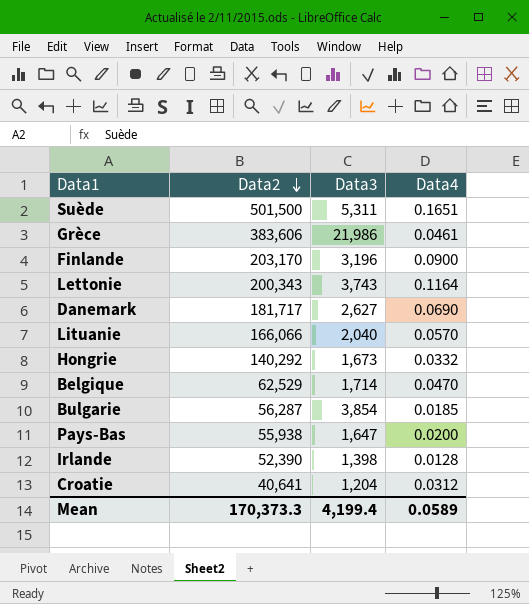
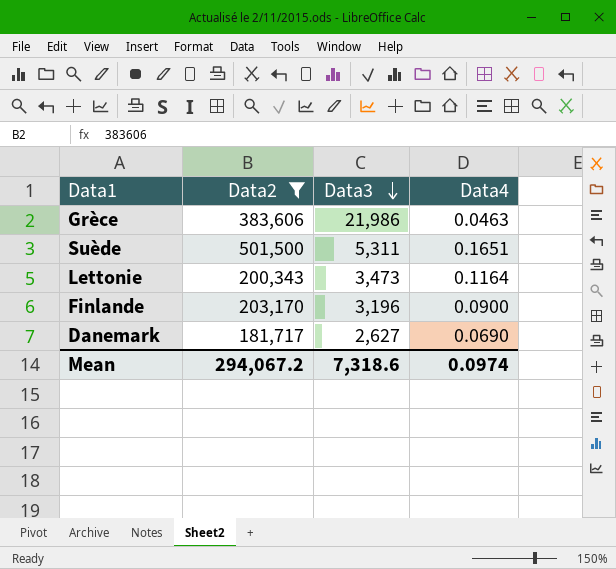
filter: none -> Data2 >= 181,717
row order: Data2 descending -> Data3 descending
Grèce | Data4: 0.0461 -> 0.0463
Lettonie | Data3: 3,743 -> 3,473
Mean | Data2: 170,373.3 -> 294,067.2
Mean | Data3: 4,199.4 -> 7,318.6
Mean | Data4: 0.0589 -> 0.0974

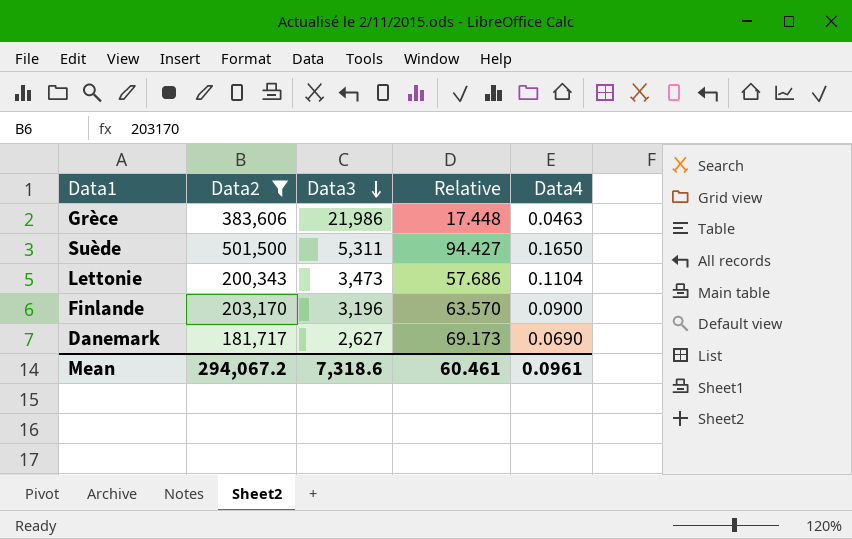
column Relative | formula: none -> [Data2] / [Data3]
Suède | Data4: 0.1651 -> 0.1650
Lettonie | Data4: 0.1164 -> 0.1104
Mean | Data4: 0.0974 -> 0.0961

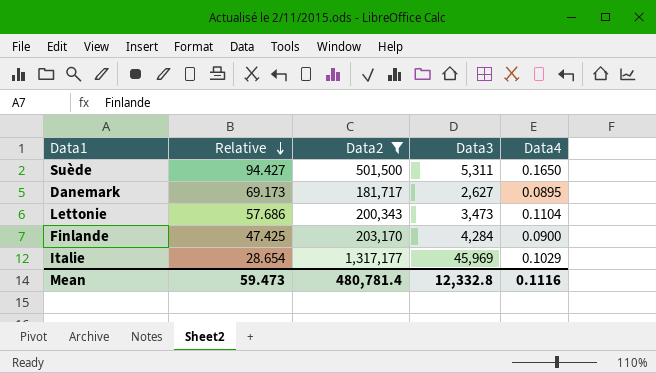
row order: Data3 descending -> Relative descending
column Relative | position: 4 -> 2
row Grèce: 383,606 | 21,986 | 17.448 | 0.0463 -> none
Danemark | Data4: 0.0690 -> 0.0895
Finlande | Relative: 63.570 -> 47.425
Finlande | Data3: 3,196 -> 4,284
row Italie: none -> 28.654 | 1,317,177 | 45,969 | 0.1029
Mean | Relative: 60.461 -> 59.473
Mean | Data2: 294,067.2 -> 480,781.4
Mean | Data3: 7,318.6 -> 12,332.8
Mean | Data4: 0.0961 -> 0.1116

